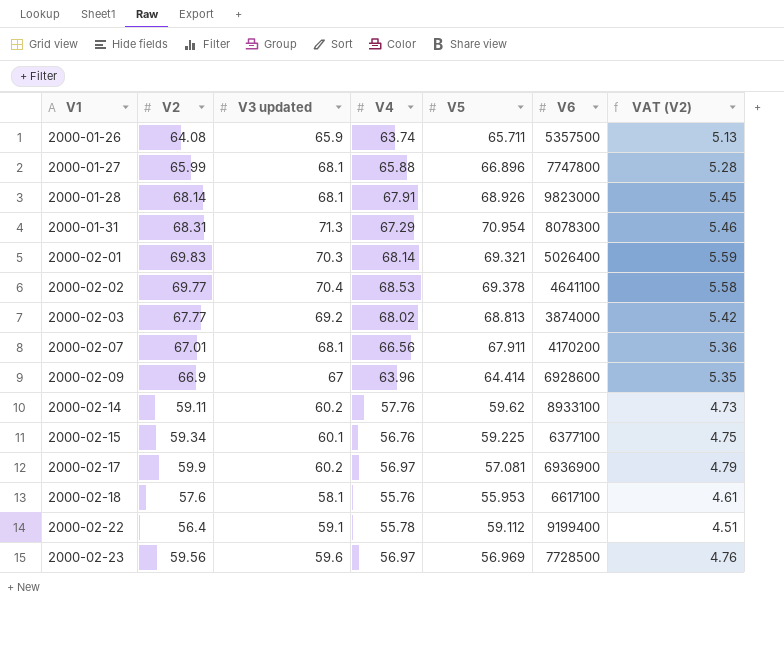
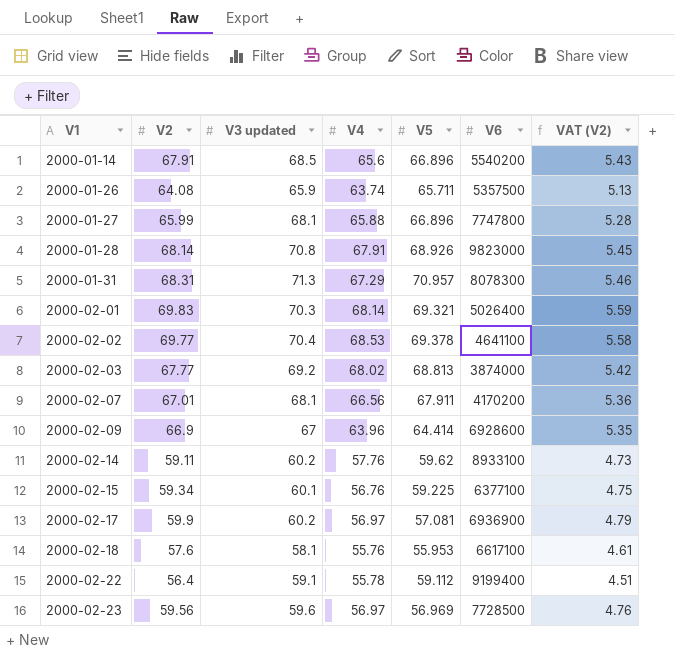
row 2000-01-14: none -> 67.91 | 68.5 | 65.6 | 66.896 | 5540200 | 5.43
2000-01-28 | V3 updated: 68.1 -> 70.8
2000-01-31 | V5: 70.954 -> 70.957

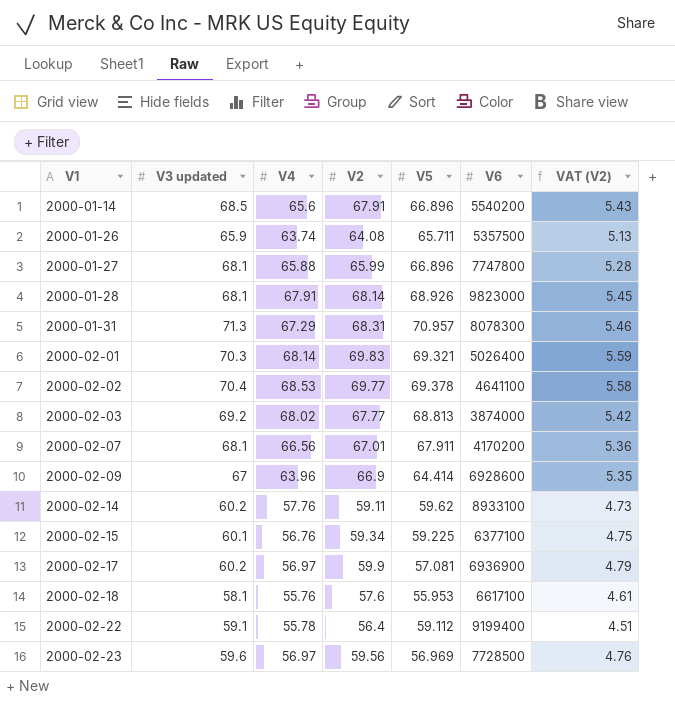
column V2 | position: 2 -> 4
2000-01-28 | V3 updated: 70.8 -> 68.1

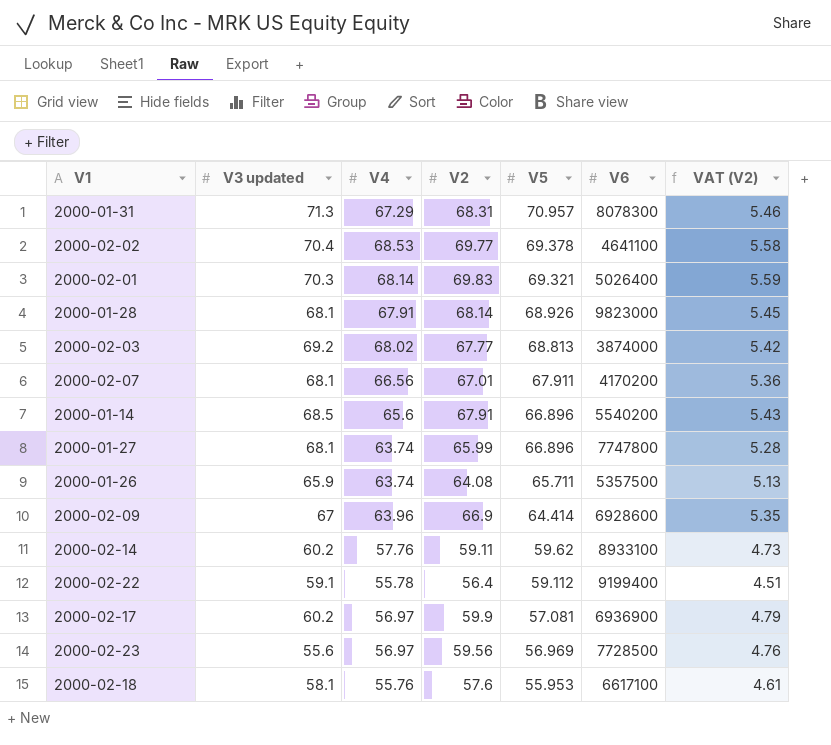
row order: V1 ascending -> V5 descending
row 2000-02-15: 60.1 | 56.76 | 59.34 | 59.225 | 6377100 | 4.75 -> none
2000-01-27 | V4: 65.88 -> 63.74
2000-02-23 | V3 updated: 59.6 -> 55.6

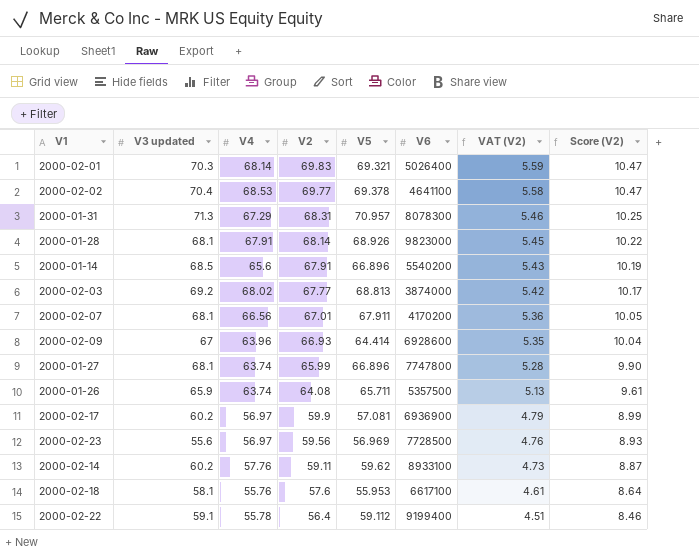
row order: V5 descending -> V2 descending
column Score (V2) | formula: none -> [V2] * 0.15
2000-02-09 | V2: 66.9 -> 66.93

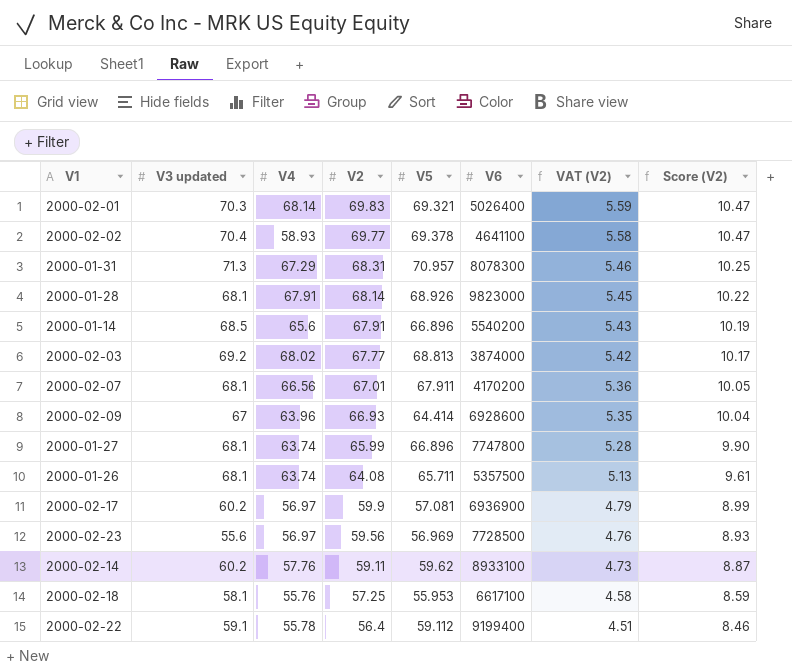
2000-02-02 | V4: 68.53 -> 58.93
2000-01-26 | V3 updated: 65.9 -> 68.1
2000-02-18 | V2: 57.6 -> 57.25
2000-02-18 | VAT (V2): 4.61 -> 4.58
2000-02-18 | Score (V2): 8.64 -> 8.59

